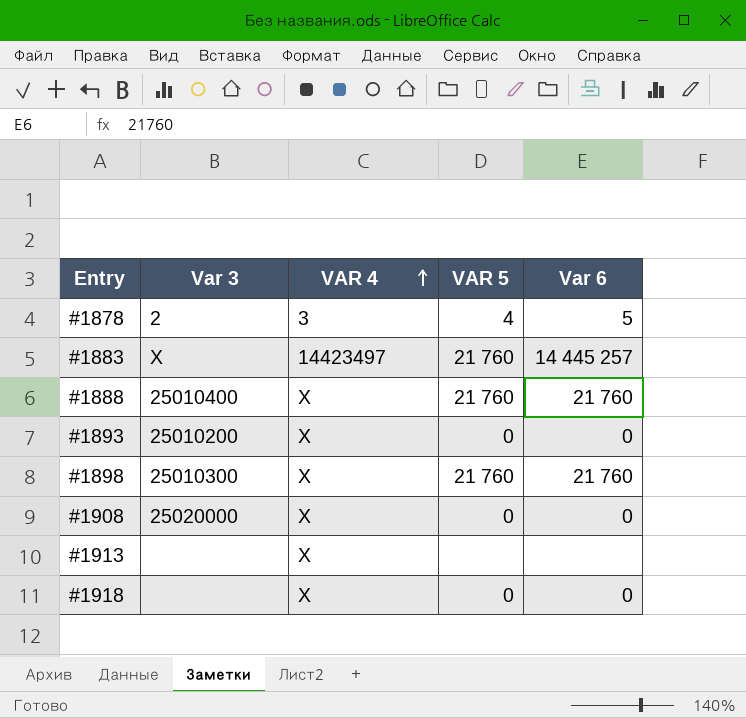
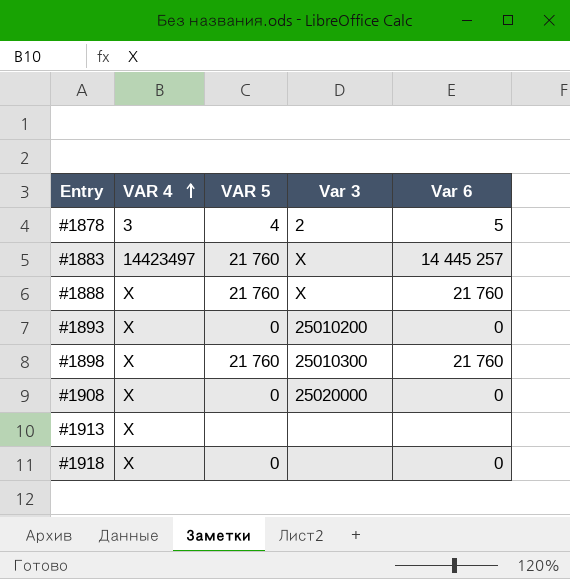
column Var 3 | position: 2 -> 4
#1888 | Var 3: 25010400 -> X

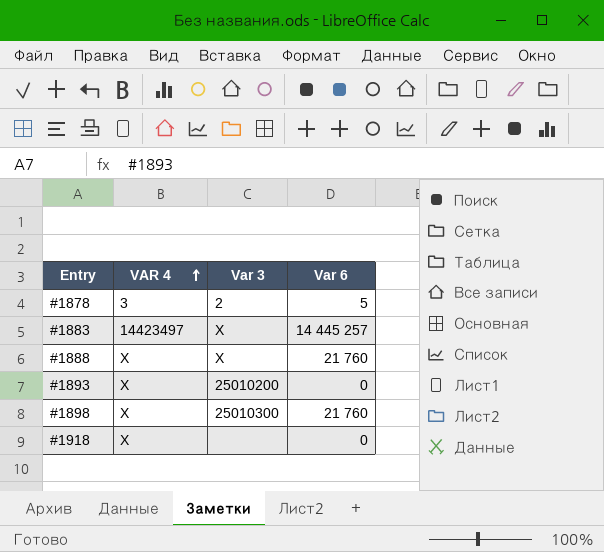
column VAR 5 | position: 3 -> none
row #1908: X | 0 | 25020000 | 0 -> none
row #1913: X | none | none | none -> none

